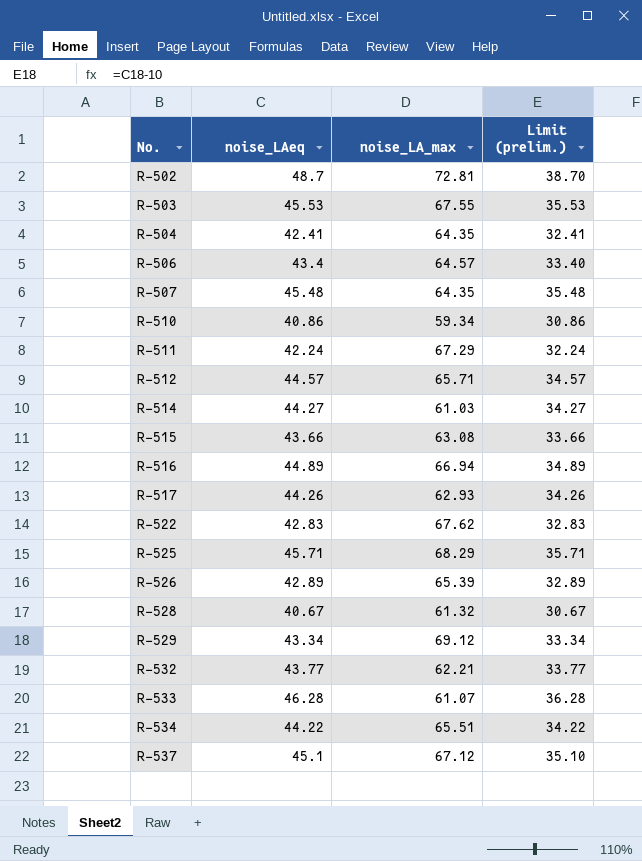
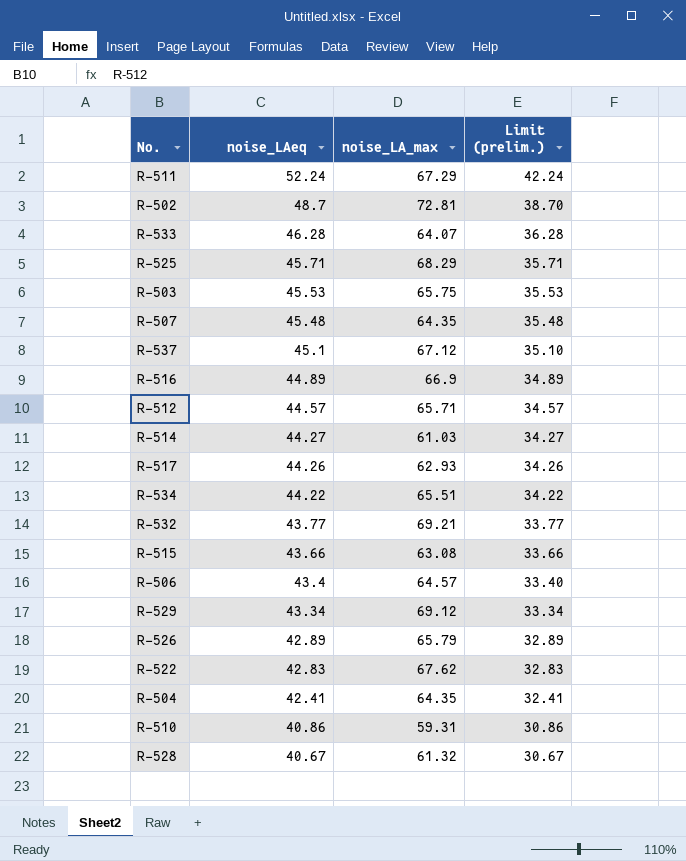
row order: No. ascending -> noise_LAeq descending
R-511 | noise_LAeq: 42.24 -> 52.24
R-511 | Limit (prelim.): 32.24 -> 42.24
R-533 | noise_LA_max: 61.07 -> 64.07
R-503 | noise_LA_max: 67.55 -> 65.75
R-516 | noise_LA_max: 66.94 -> 66.9
R-532 | noise_LA_max: 62.21 -> 69.21
R-526 | noise_LA_max: 65.39 -> 65.79
R-510 | noise_LA_max: 59.34 -> 59.31

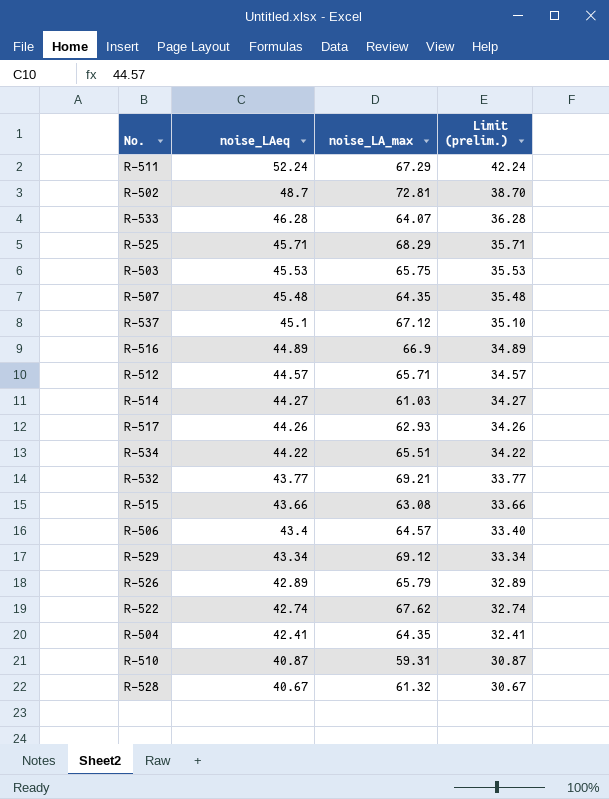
R-522 | noise_LAeq: 42.83 -> 42.74
R-522 | Limit (prelim.): 32.83 -> 32.74
R-510 | noise_LAeq: 40.86 -> 40.87
R-510 | Limit (prelim.): 30.86 -> 30.87

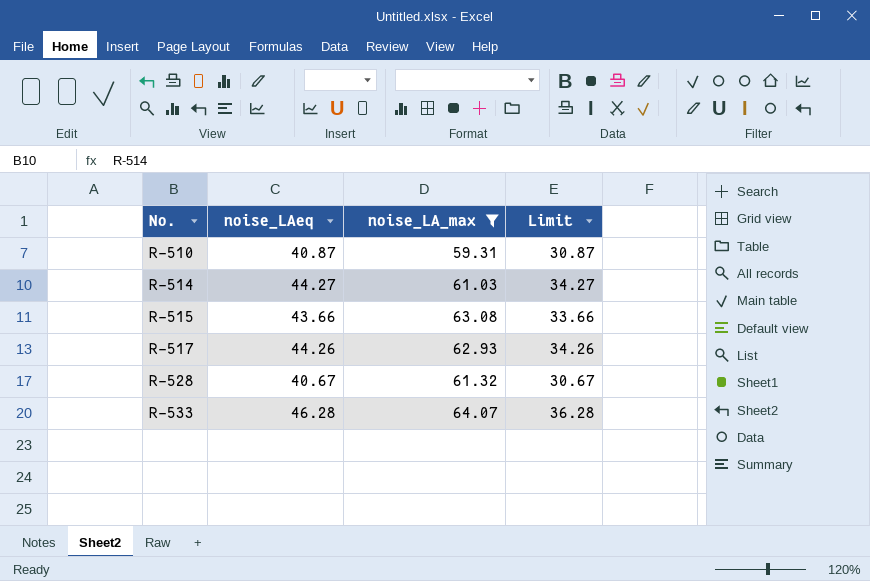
filter: none -> noise_LA_max <= 64.07
row order: noise_LAeq descending -> No. ascending
column name: Limit (prelim.) -> Limit

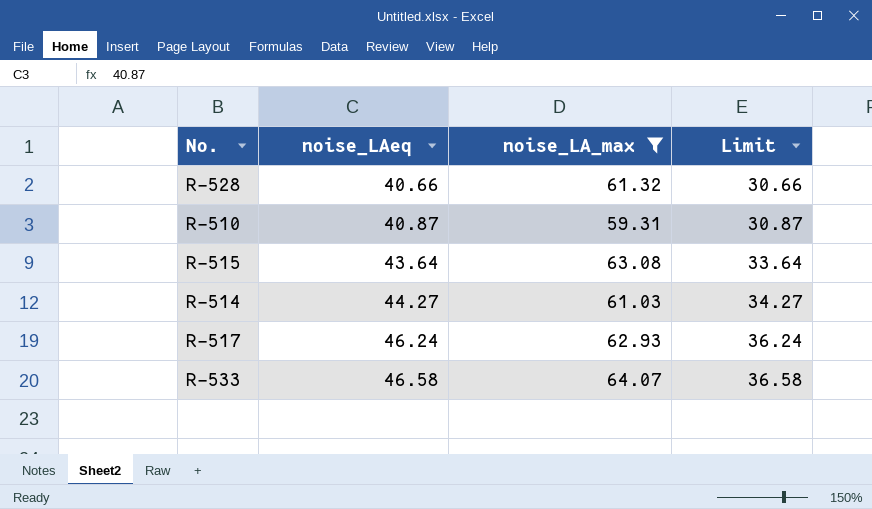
row order: No. ascending -> noise_LAeq ascending
R-528 | noise_LAeq: 40.67 -> 40.66
R-528 | Limit: 30.67 -> 30.66
R-515 | noise_LAeq: 43.66 -> 43.64
R-515 | Limit: 33.66 -> 33.64
R-517 | noise_LAeq: 44.26 -> 46.24
R-517 | Limit: 34.26 -> 36.24
R-533 | noise_LAeq: 46.28 -> 46.58
R-533 | Limit: 36.28 -> 36.58

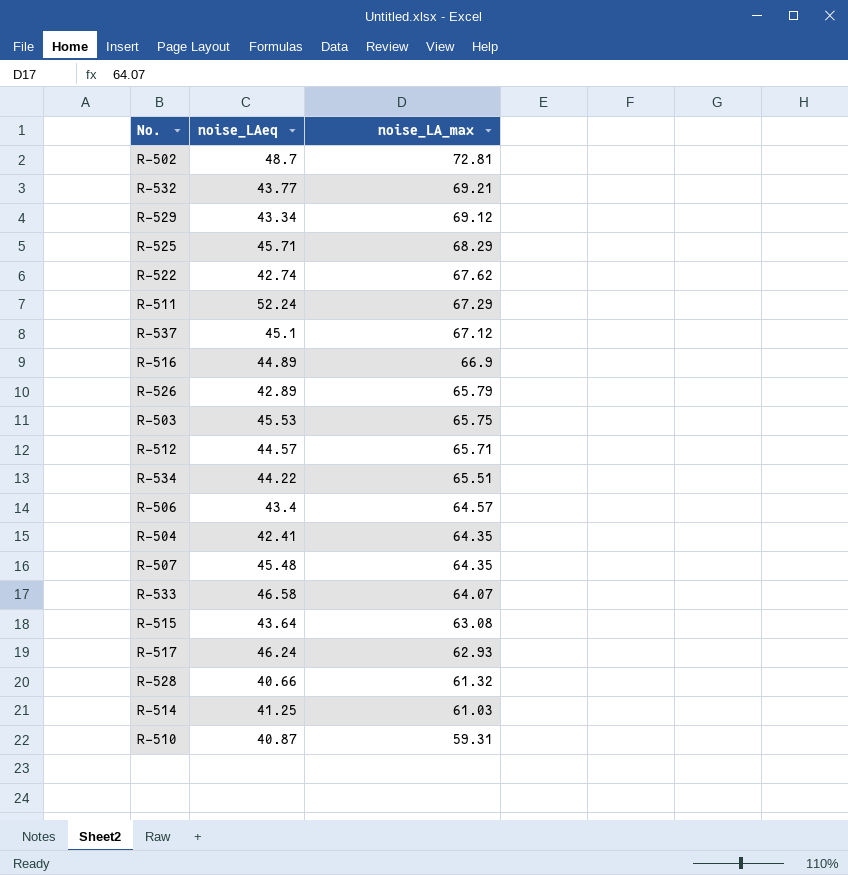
filter: noise_LA_max <= 64.07 -> none
row order: noise_LAeq ascending -> noise_LA_max descending
column Limit | formula: [noise_LAeq] - 10 -> none
R-514 | noise_LAeq: 44.27 -> 41.25

